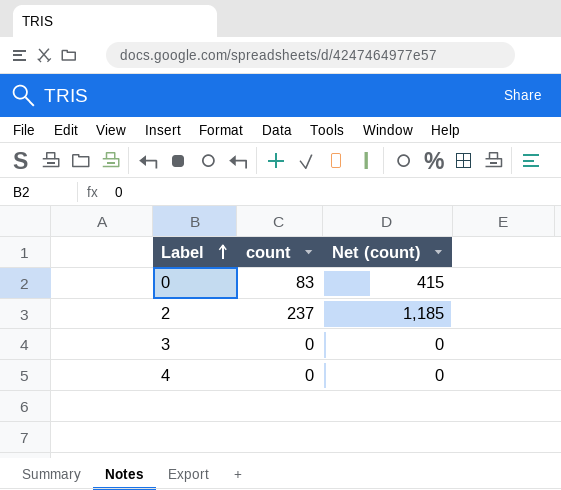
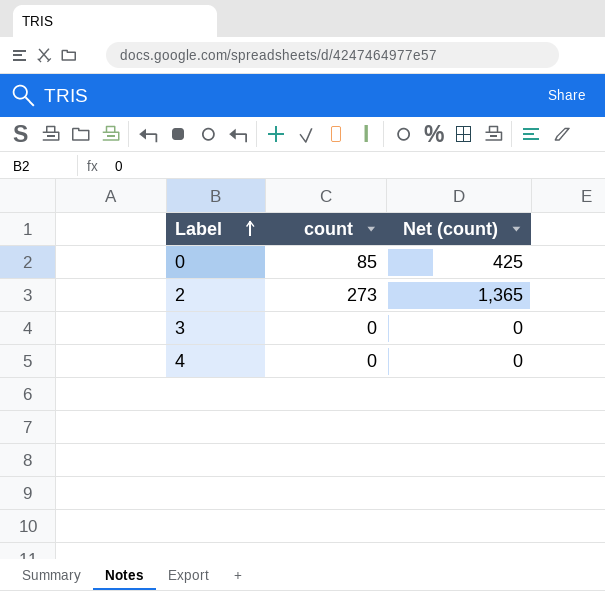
0 | count: 83 -> 85
0 | Net (count): 415 -> 425
2 | count: 237 -> 273
2 | Net (count): 1,185 -> 1,365

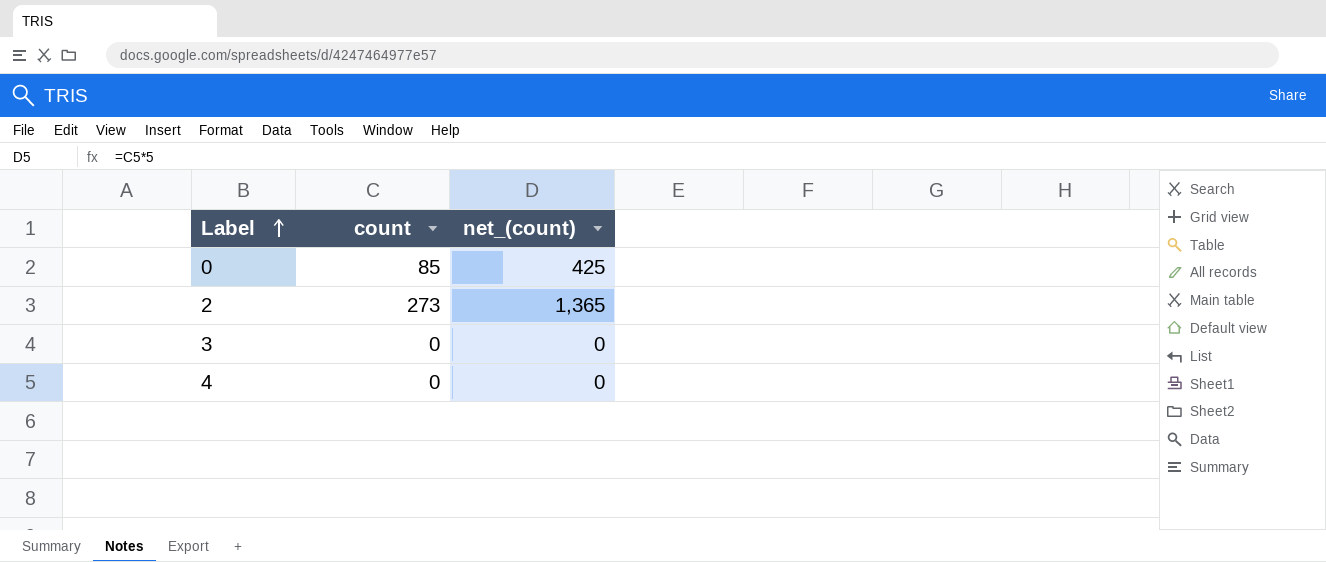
column name: Net (count) -> net_(count)

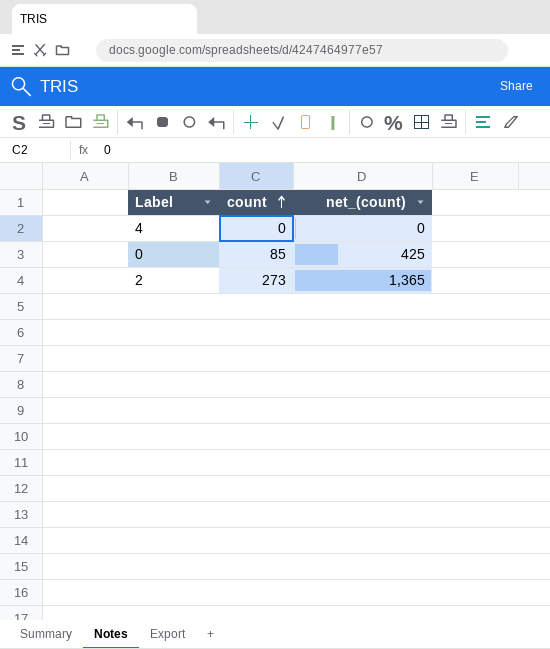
row order: Label ascending -> count ascending
row 3: 0 | 0 -> none

